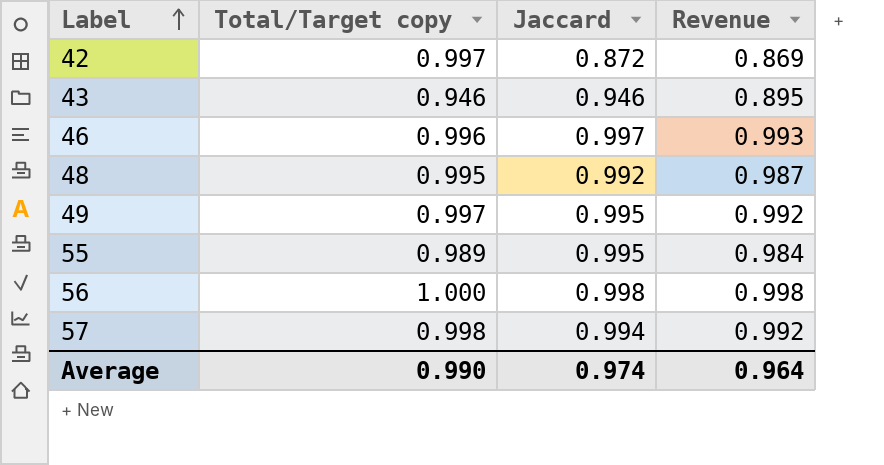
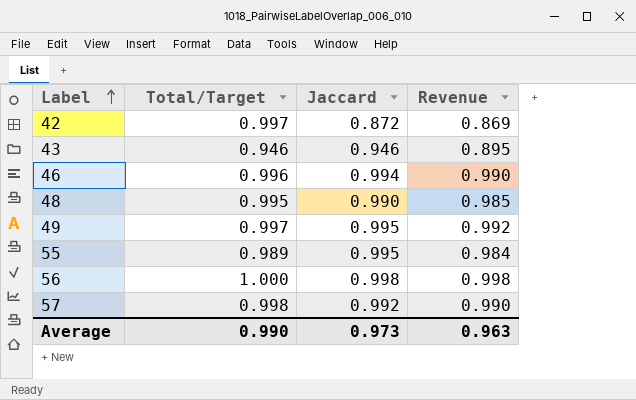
column name: Total/Target copy -> Total/Target
46 | Jaccard: 0.997 -> 0.994
46 | Revenue: 0.993 -> 0.990
48 | Jaccard: 0.992 -> 0.990
48 | Revenue: 0.987 -> 0.985
57 | Jaccard: 0.994 -> 0.992
57 | Revenue: 0.992 -> 0.990
Average | Jaccard: 0.974 -> 0.973
Average | Revenue: 0.964 -> 0.963

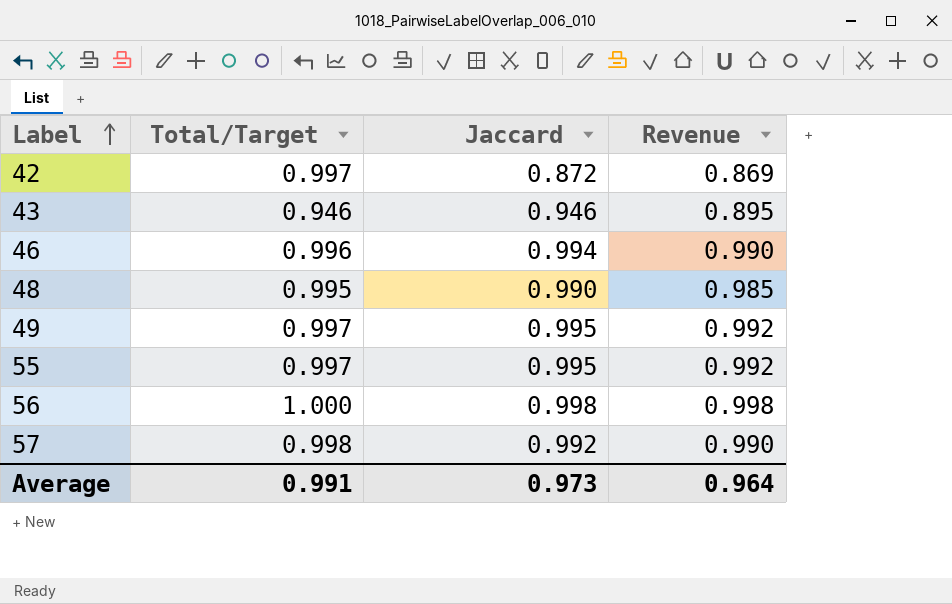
55 | Total/Target: 0.989 -> 0.997
55 | Revenue: 0.984 -> 0.992
Average | Total/Target: 0.990 -> 0.991
Average | Revenue: 0.963 -> 0.964

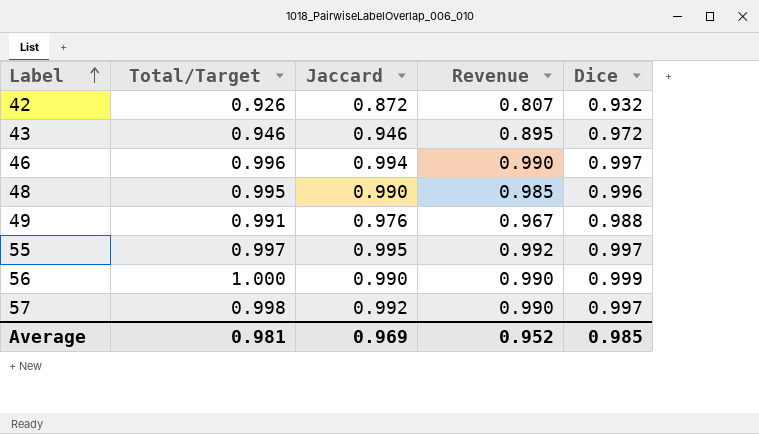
column Dice | position: none -> 5
42 | Total/Target: 0.997 -> 0.926
42 | Revenue: 0.869 -> 0.807
49 | Total/Target: 0.997 -> 0.991
49 | Jaccard: 0.995 -> 0.976
49 | Revenue: 0.992 -> 0.967
56 | Jaccard: 0.998 -> 0.990
56 | Revenue: 0.998 -> 0.990
Average | Total/Target: 0.991 -> 0.981
Average | Jaccard: 0.973 -> 0.969
Average | Revenue: 0.964 -> 0.952

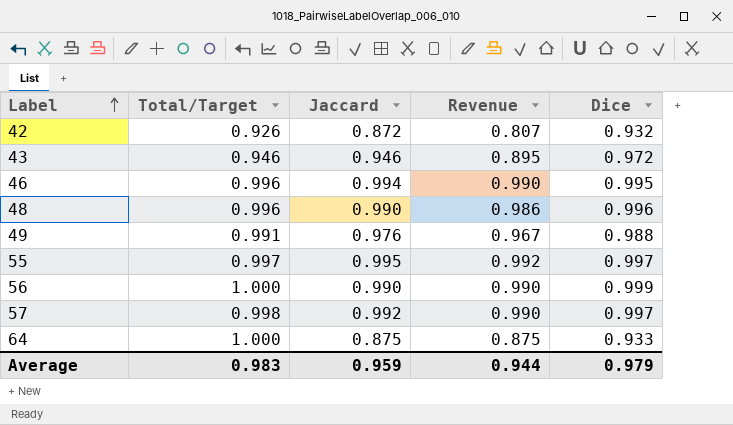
46 | Dice: 0.997 -> 0.995
48 | Total/Target: 0.995 -> 0.996
48 | Revenue: 0.985 -> 0.986
row 64: none -> 1.000 | 0.875 | 0.875 | 0.933
Average | Total/Target: 0.981 -> 0.983
Average | Jaccard: 0.969 -> 0.959
Average | Revenue: 0.952 -> 0.944
Average | Dice: 0.985 -> 0.979

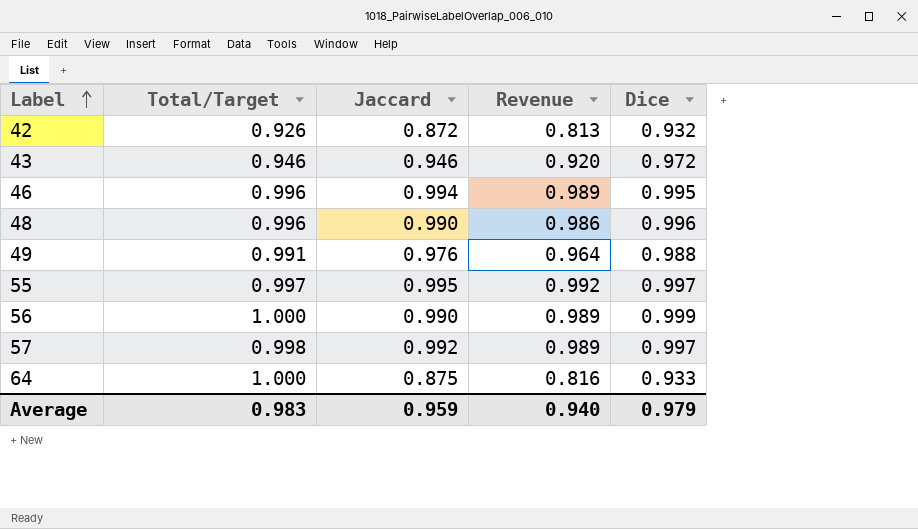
column Revenue | formula: [Total/Target] * [Jaccard] -> [Jaccard] * [Dice]
Average | Revenue: 0.944 -> 0.940

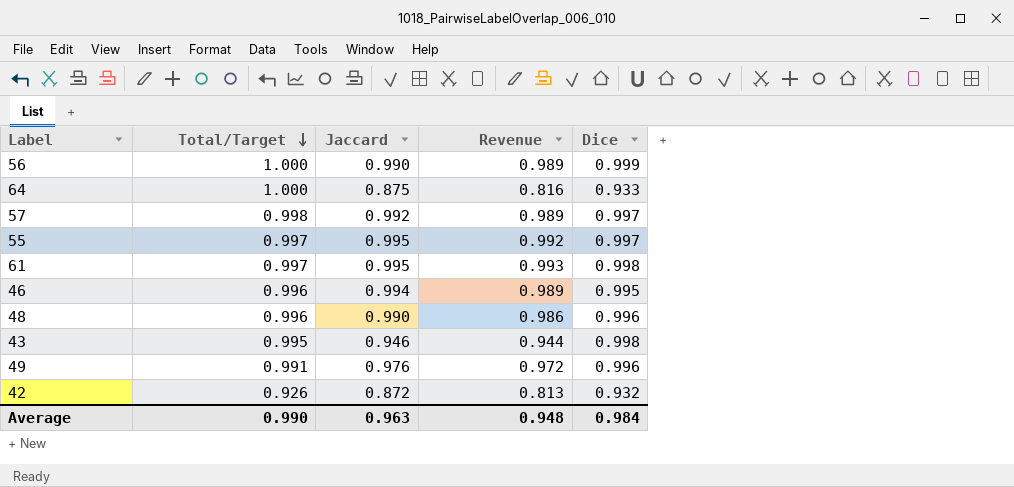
row order: Label ascending -> Total/Target descending
row 61: none -> 0.997 | 0.995 | 0.993 | 0.998
43 | Total/Target: 0.946 -> 0.995
43 | Revenue: 0.920 -> 0.944
43 | Dice: 0.972 -> 0.998
49 | Revenue: 0.964 -> 0.972
49 | Dice: 0.988 -> 0.996
Average | Total/Target: 0.983 -> 0.990
Average | Jaccard: 0.959 -> 0.963
Average | Revenue: 0.940 -> 0.948
Average | Dice: 0.979 -> 0.984

